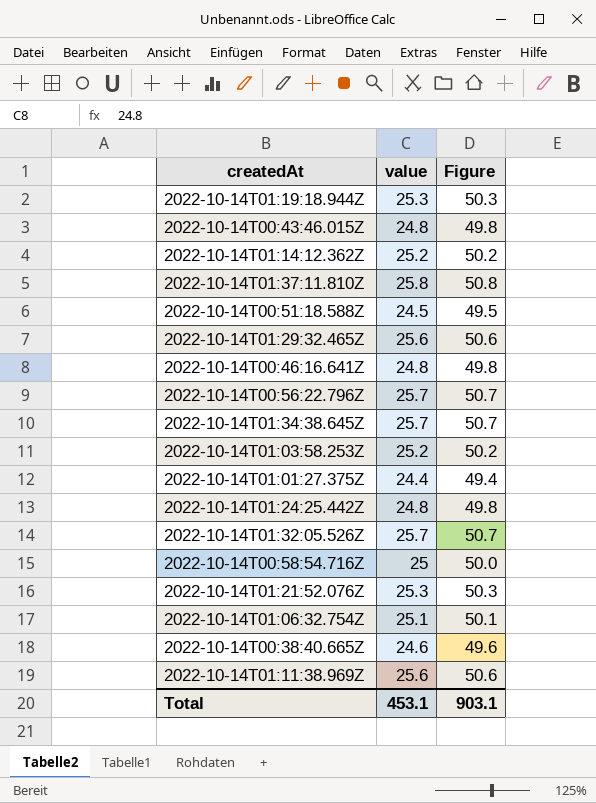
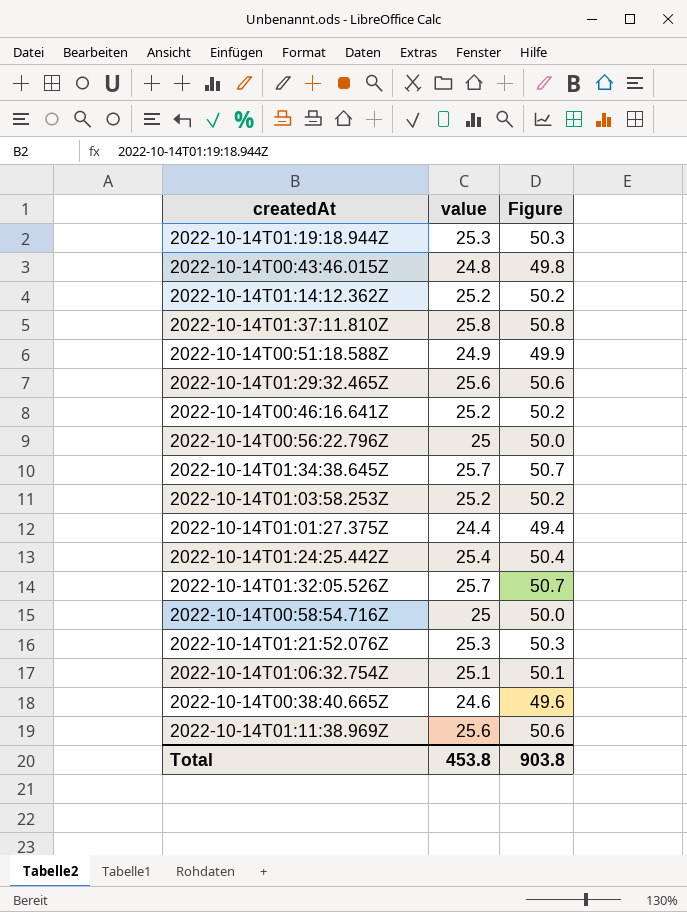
2022-10-14T00:51:18.588Z | value: 24.5 -> 24.9
2022-10-14T00:51:18.588Z | Figure: 49.5 -> 49.9
2022-10-14T00:46:16.641Z | value: 24.8 -> 25.2
2022-10-14T00:46:16.641Z | Figure: 49.8 -> 50.2
2022-10-14T00:56:22.796Z | value: 25.7 -> 25
2022-10-14T00:56:22.796Z | Figure: 50.7 -> 50.0
2022-10-14T01:24:25.442Z | value: 24.8 -> 25.4
2022-10-14T01:24:25.442Z | Figure: 49.8 -> 50.4
Total | value: 453.1 -> 453.8
Total | Figure: 903.1 -> 903.8

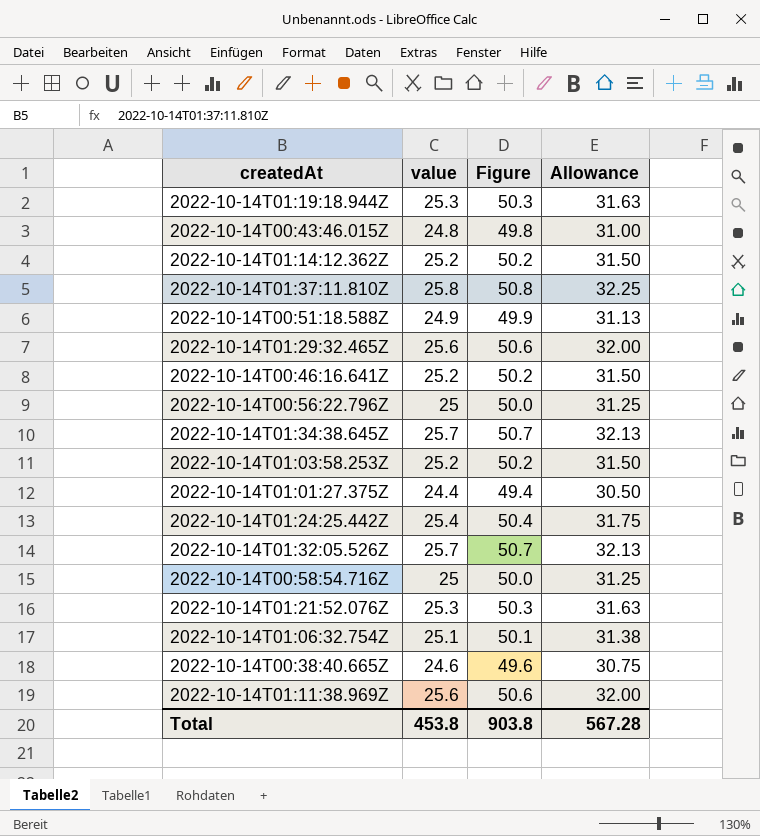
column Allowance | formula: none -> [value] * 1.25

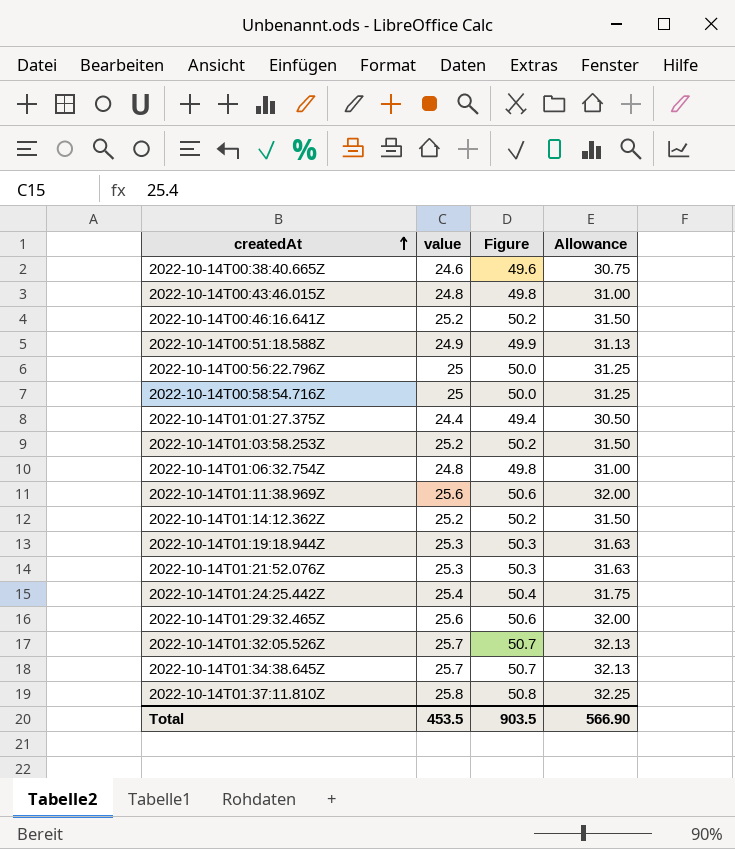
row order: none -> createdAt ascending
2022-10-14T01:06:32.754Z | value: 25.1 -> 24.8
2022-10-14T01:06:32.754Z | Figure: 50.1 -> 49.8
2022-10-14T01:06:32.754Z | Allowance: 31.38 -> 31.00
Total | value: 453.8 -> 453.5
Total | Figure: 903.8 -> 903.5
Total | Allowance: 567.28 -> 566.90

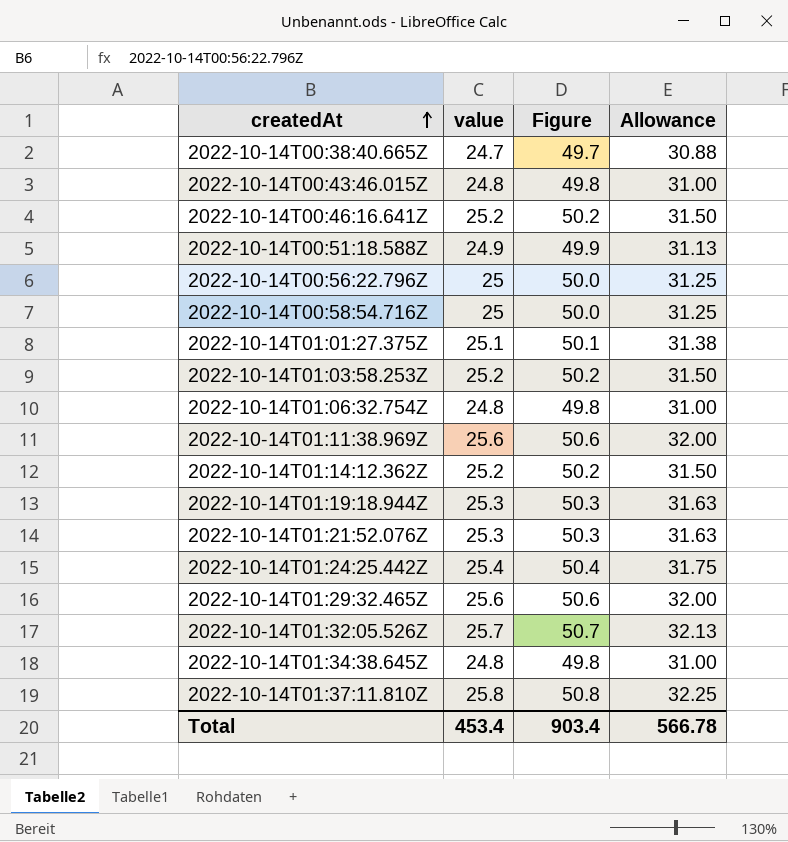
2022-10-14T00:38:40.665Z | value: 24.6 -> 24.7
2022-10-14T00:38:40.665Z | Figure: 49.6 -> 49.7
2022-10-14T00:38:40.665Z | Allowance: 30.75 -> 30.88
2022-10-14T01:01:27.375Z | value: 24.4 -> 25.1
2022-10-14T01:01:27.375Z | Figure: 49.4 -> 50.1
2022-10-14T01:01:27.375Z | Allowance: 30.50 -> 31.38
2022-10-14T01:34:38.645Z | value: 25.7 -> 24.8
2022-10-14T01:34:38.645Z | Figure: 50.7 -> 49.8
2022-10-14T01:34:38.645Z | Allowance: 32.13 -> 31.00
Total | value: 453.5 -> 453.4
Total | Figure: 903.5 -> 903.4
Total | Allowance: 566.90 -> 566.78

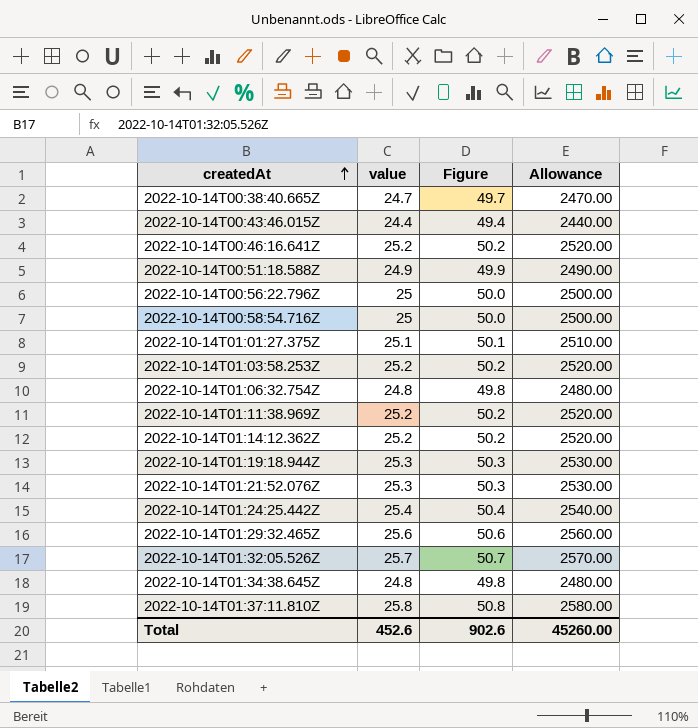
column Allowance | formula: [value] * 1.25 -> [value] * 100
2022-10-14T00:43:46.015Z | value: 24.8 -> 24.4
2022-10-14T00:43:46.015Z | Figure: 49.8 -> 49.4
2022-10-14T01:11:38.969Z | value: 25.6 -> 25.2
2022-10-14T01:11:38.969Z | Figure: 50.6 -> 50.2
Total | value: 453.4 -> 452.6
Total | Figure: 903.4 -> 902.6
Total | Allowance: 566.78 -> 45260.00

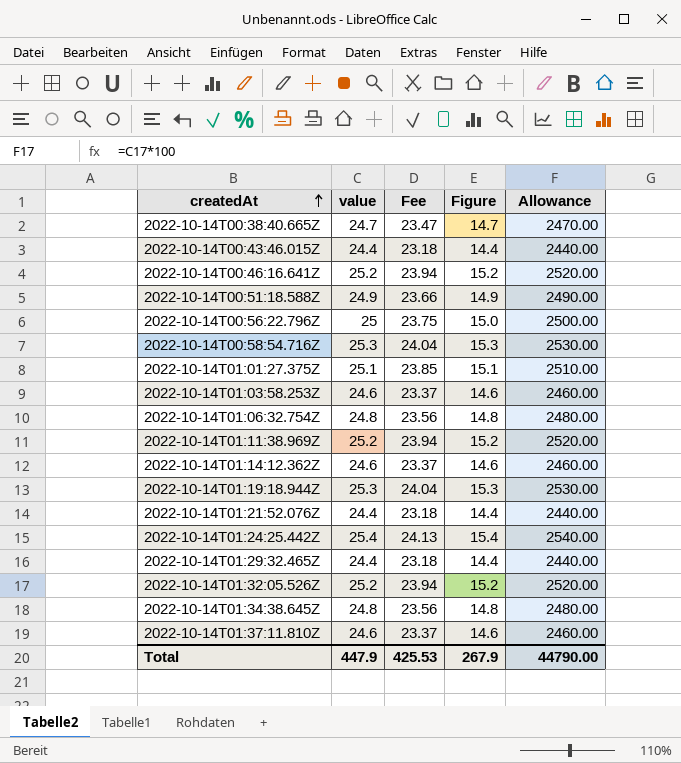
column Fee | formula: none -> [value] * 0.95
column Figure | formula: [value] + 25 -> [value] - 10
2022-10-14T00:58:54.716Z | value: 25 -> 25.3
2022-10-14T00:58:54.716Z | Allowance: 2500.00 -> 2530.00
2022-10-14T01:03:58.253Z | value: 25.2 -> 24.6
2022-10-14T01:03:58.253Z | Allowance: 2520.00 -> 2460.00
2022-10-14T01:14:12.362Z | value: 25.2 -> 24.6
2022-10-14T01:14:12.362Z | Allowance: 2520.00 -> 2460.00
2022-10-14T01:21:52.076Z | value: 25.3 -> 24.4
2022-10-14T01:21:52.076Z | Allowance: 2530.00 -> 2440.00
2022-10-14T01:29:32.465Z | value: 25.6 -> 24.4
2022-10-14T01:29:32.465Z | Allowance: 2560.00 -> 2440.00
2022-10-14T01:32:05.526Z | value: 25.7 -> 25.2
2022-10-14T01:32:05.526Z | Allowance: 2570.00 -> 2520.00
2022-10-14T01:37:11.810Z | value: 25.8 -> 24.6
2022-10-14T01:37:11.810Z | Allowance: 2580.00 -> 2460.00
Total | value: 452.6 -> 447.9
Total | Figure: 902.6 -> 267.9
Total | Allowance: 45260.00 -> 44790.00

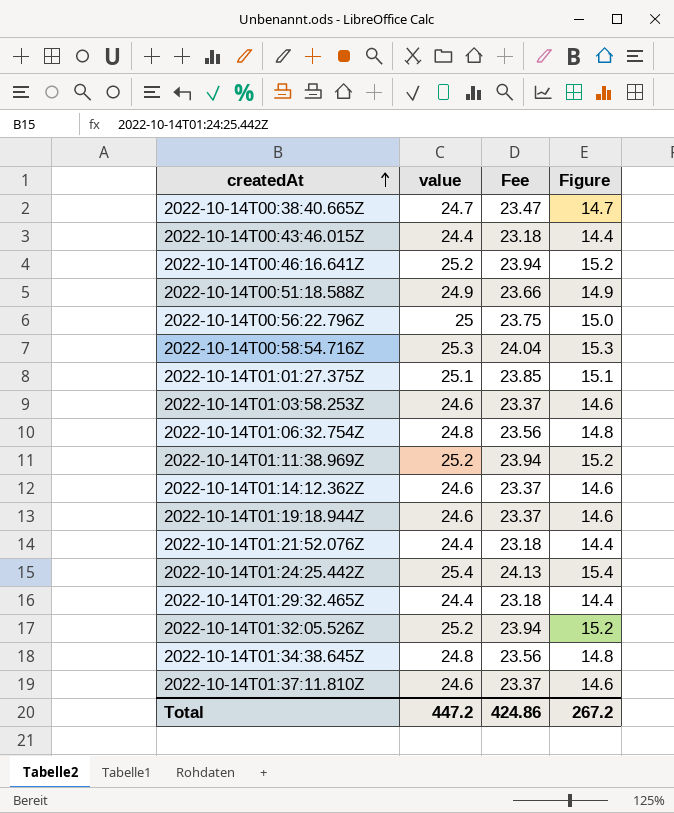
column Allowance | formula: [value] * 100 -> none
2022-10-14T01:19:18.944Z | value: 25.3 -> 24.6
2022-10-14T01:19:18.944Z | Fee: 24.04 -> 23.37
2022-10-14T01:19:18.944Z | Figure: 15.3 -> 14.6
Total | value: 447.9 -> 447.2
Total | Fee: 425.53 -> 424.86
Total | Figure: 267.9 -> 267.2

